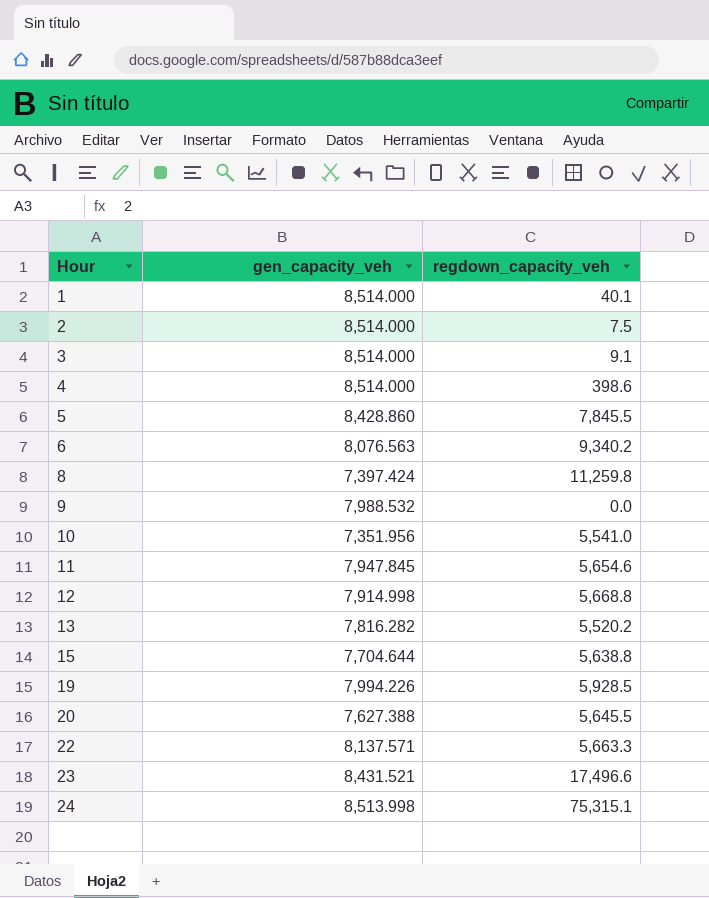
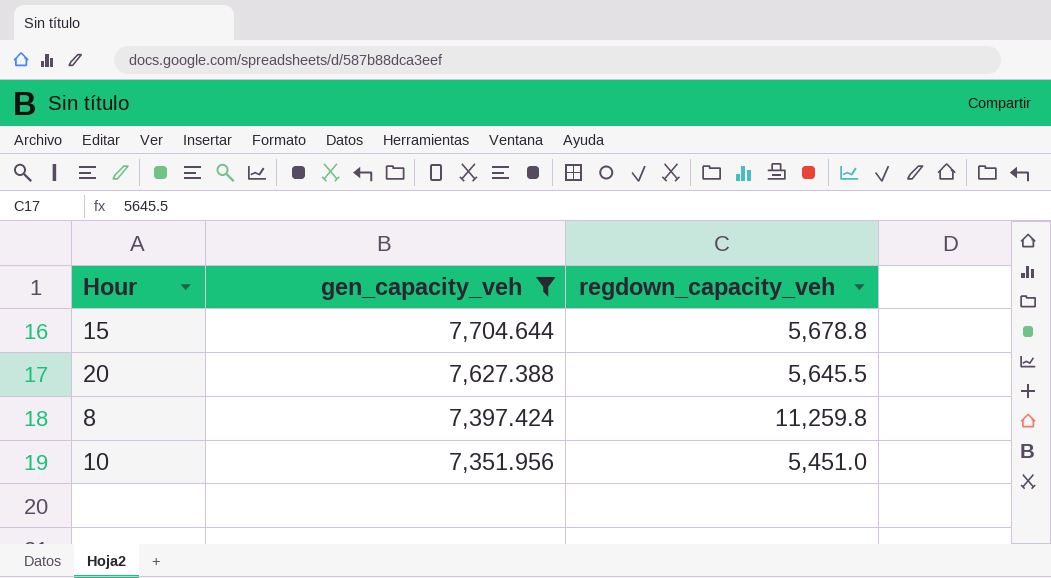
filter: none -> gen_capacity_veh <= 7,704.644
row order: Hour ascending -> gen_capacity_veh descending
15 | regdown_capacity_veh: 5,638.8 -> 5,678.8
10 | regdown_capacity_veh: 5,541.0 -> 5,451.0

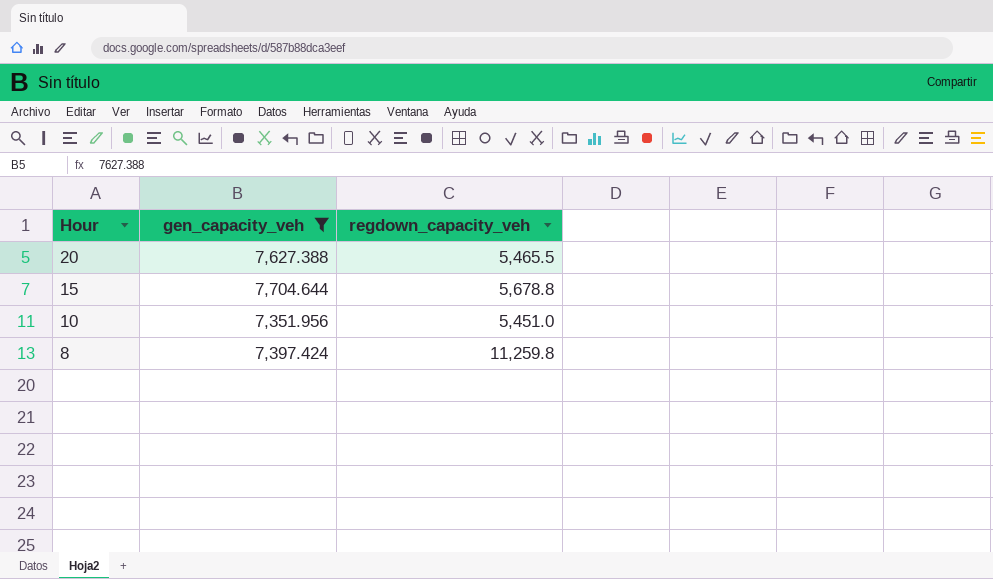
row order: gen_capacity_veh descending -> Hour descending
20 | regdown_capacity_veh: 5,645.5 -> 5,465.5

